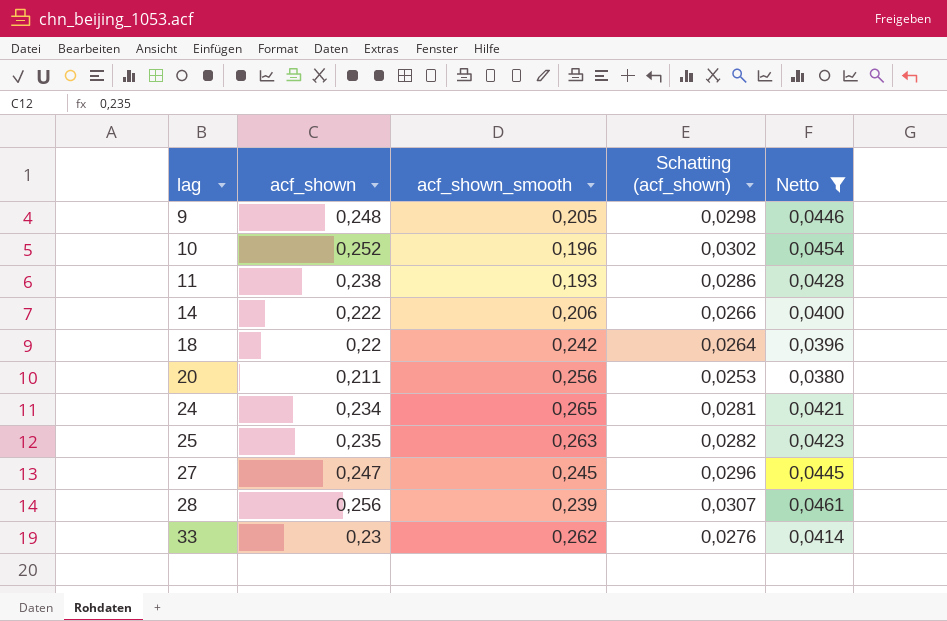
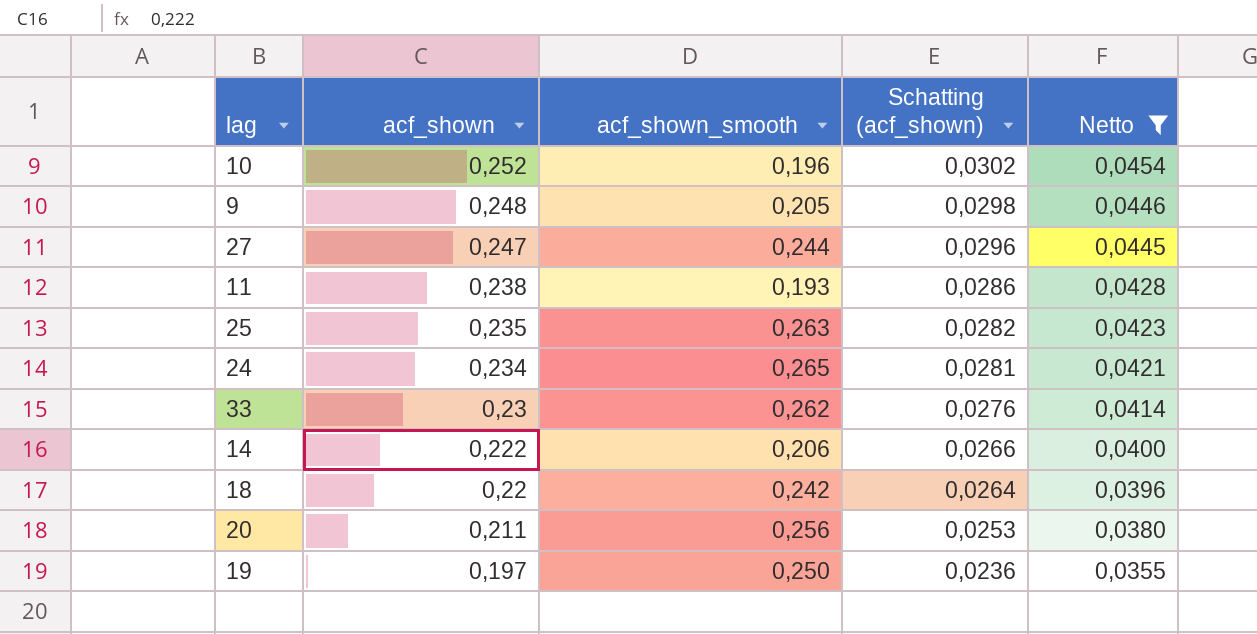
row order: lag ascending -> acf_shown descending
row 28: 0,256 | 0,239 | 0,0307 | 0,0461 -> none
27 | acf_shown_smooth: 0,245 -> 0,244
row 19: none -> 0,197 | 0,250 | 0,0236 | 0,0355

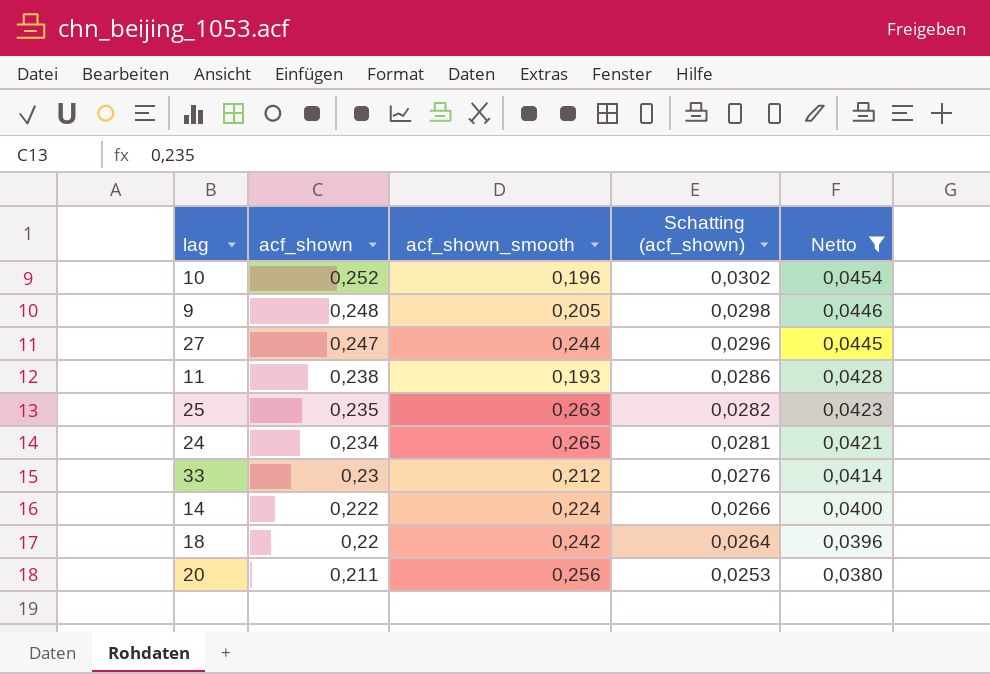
row 19: 0,197 | 0,250 | 0,0236 | 0,0355 -> none
33 | acf_shown_smooth: 0,262 -> 0,212
14 | acf_shown_smooth: 0,206 -> 0,224

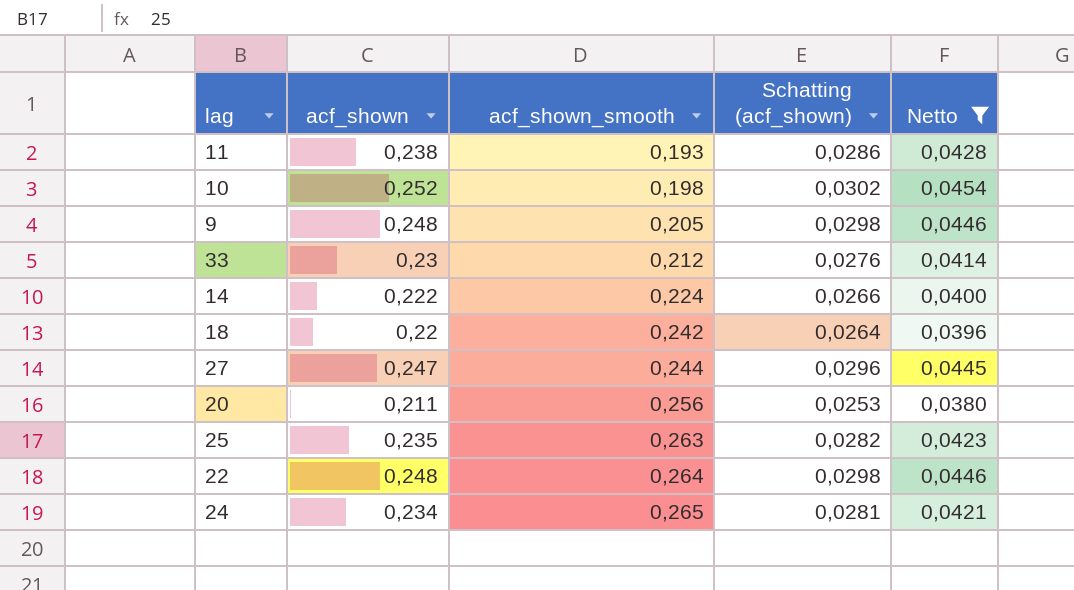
row order: acf_shown descending -> acf_shown_smooth ascending
10 | acf_shown_smooth: 0,196 -> 0,198
row 22: none -> 0,248 | 0,264 | 0,0298 | 0,0446

